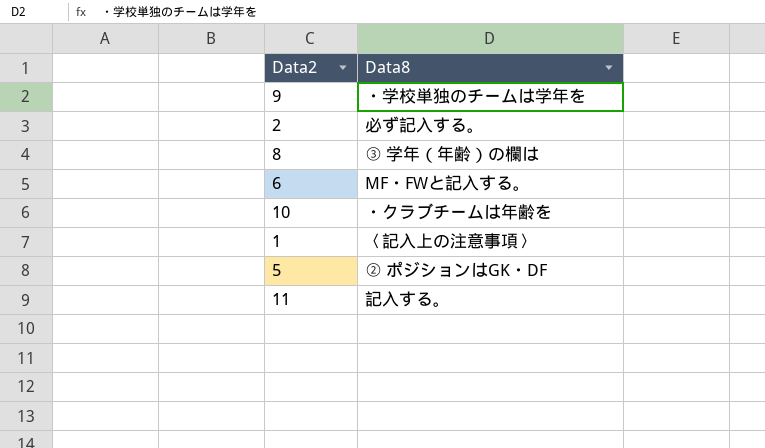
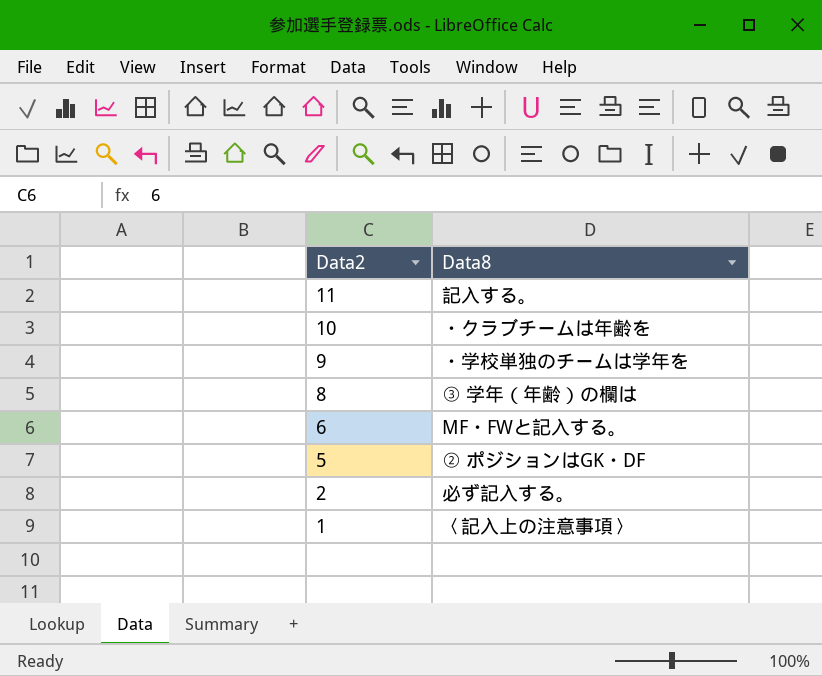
row order: none -> Data2 descending

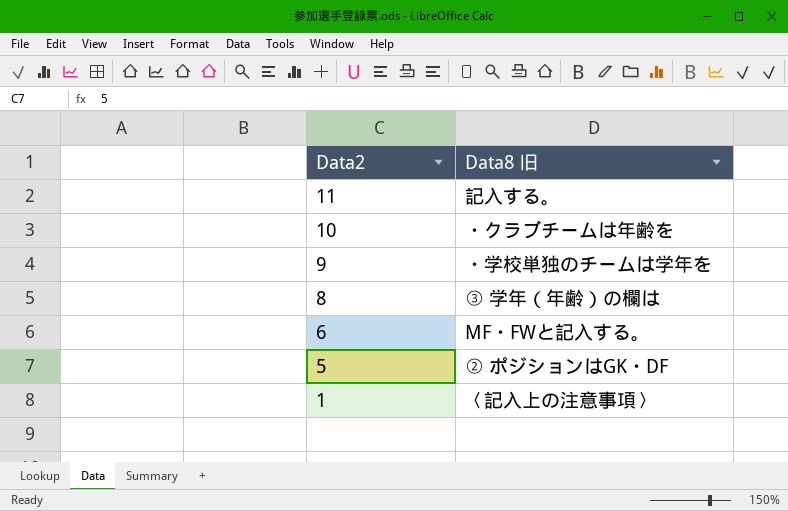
column name: Data8 -> Data8 旧
row 2: 必ず記入する。 -> none

